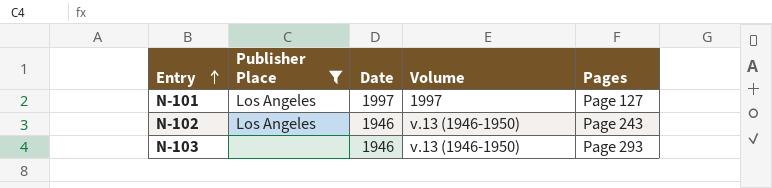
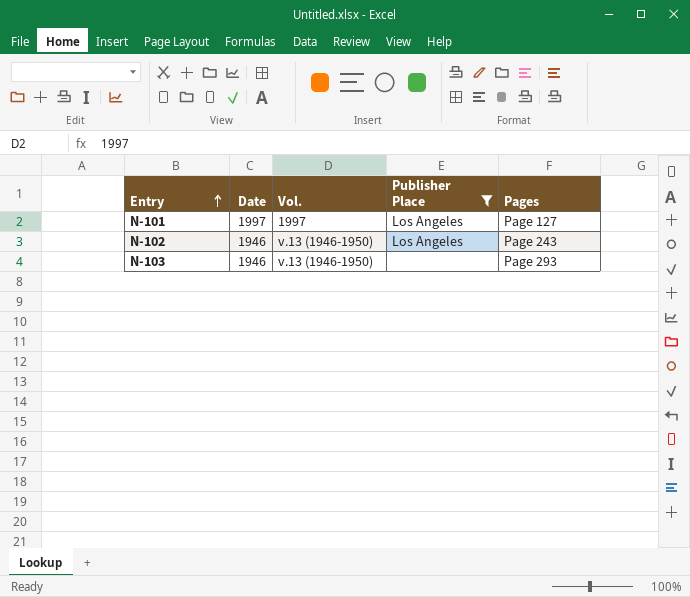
column name: Volume -> Vol.
column Publisher Place | position: 2 -> 4

